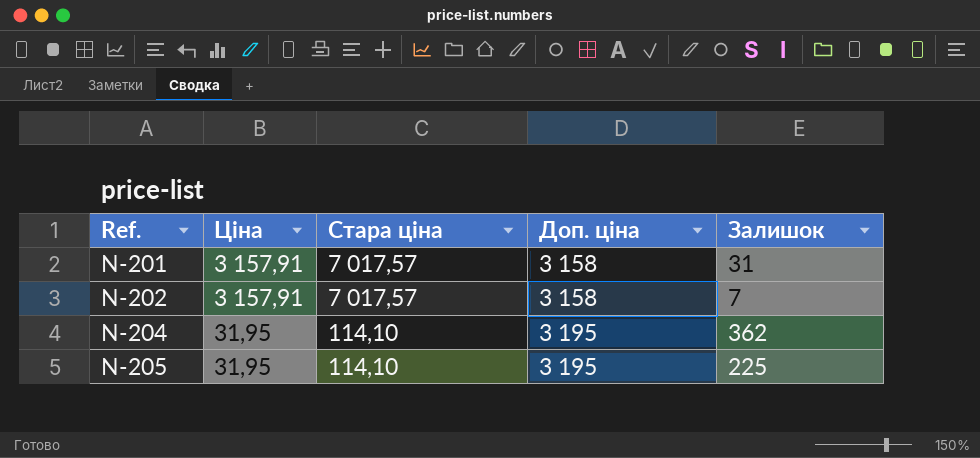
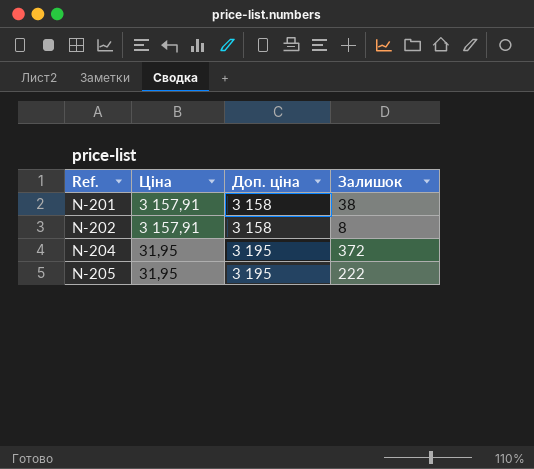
column Стара ціна | position: 3 -> none
N-201 | Залишок: 31 -> 38
N-202 | Залишок: 7 -> 8
N-204 | Залишок: 362 -> 372
N-205 | Залишок: 225 -> 222

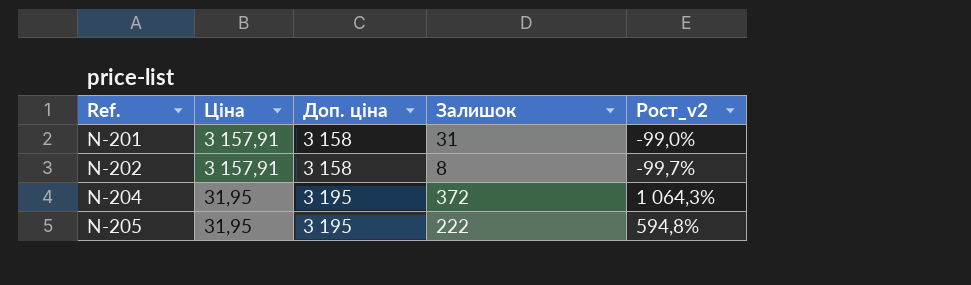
column Рост_v2 | formula: none -> ([Залишок] - [Ціна]) / [Ціна]
N-201 | Залишок: 38 -> 31

